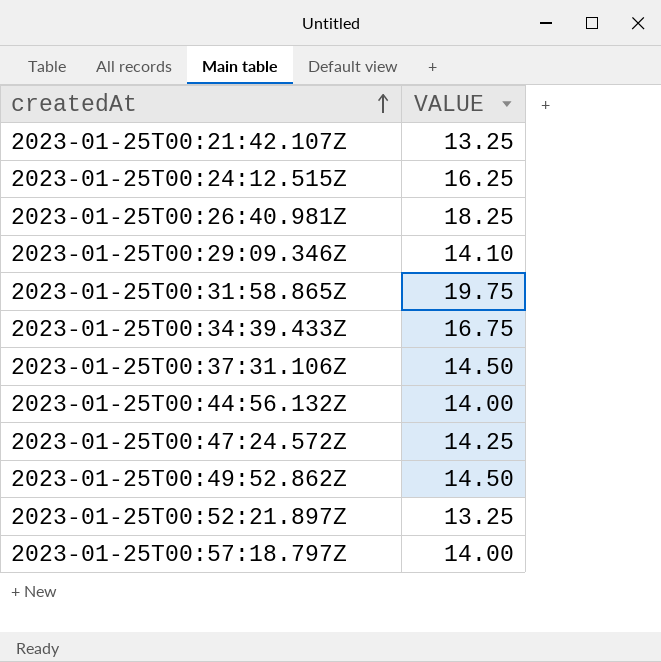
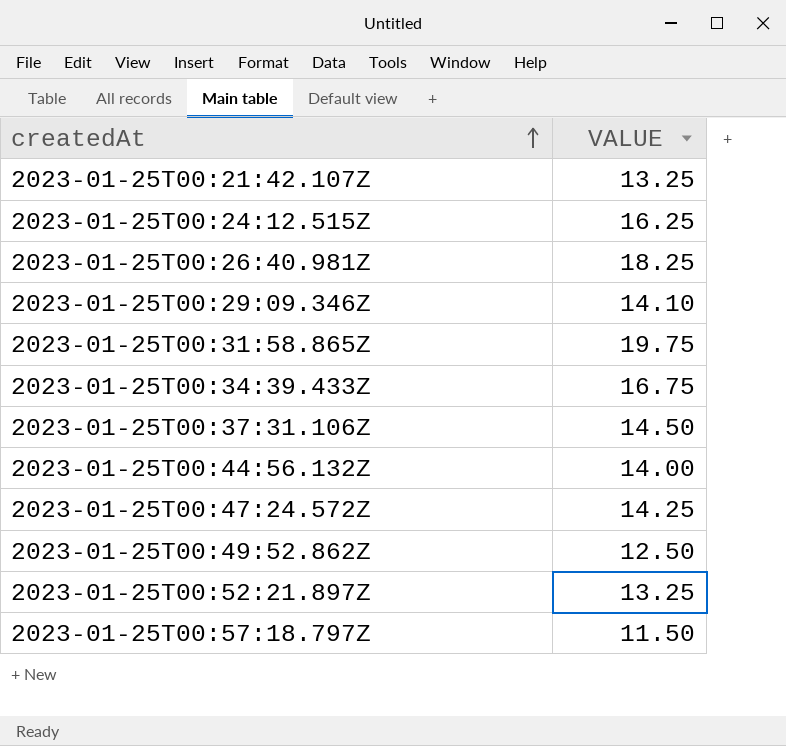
2023-01-25T00:49:52.862Z | VALUE: 14.50 -> 12.50
2023-01-25T00:57:18.797Z | VALUE: 14.00 -> 11.50

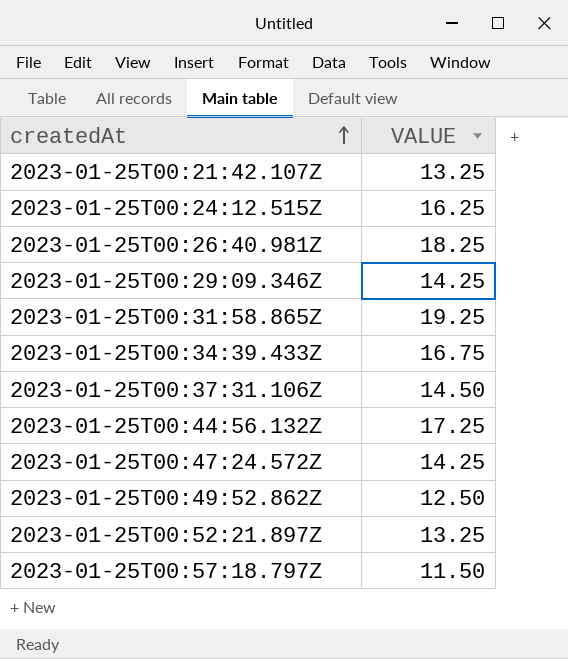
2023-01-25T00:29:09.346Z | VALUE: 14.10 -> 14.25
2023-01-25T00:31:58.865Z | VALUE: 19.75 -> 19.25
2023-01-25T00:44:56.132Z | VALUE: 14.00 -> 17.25

